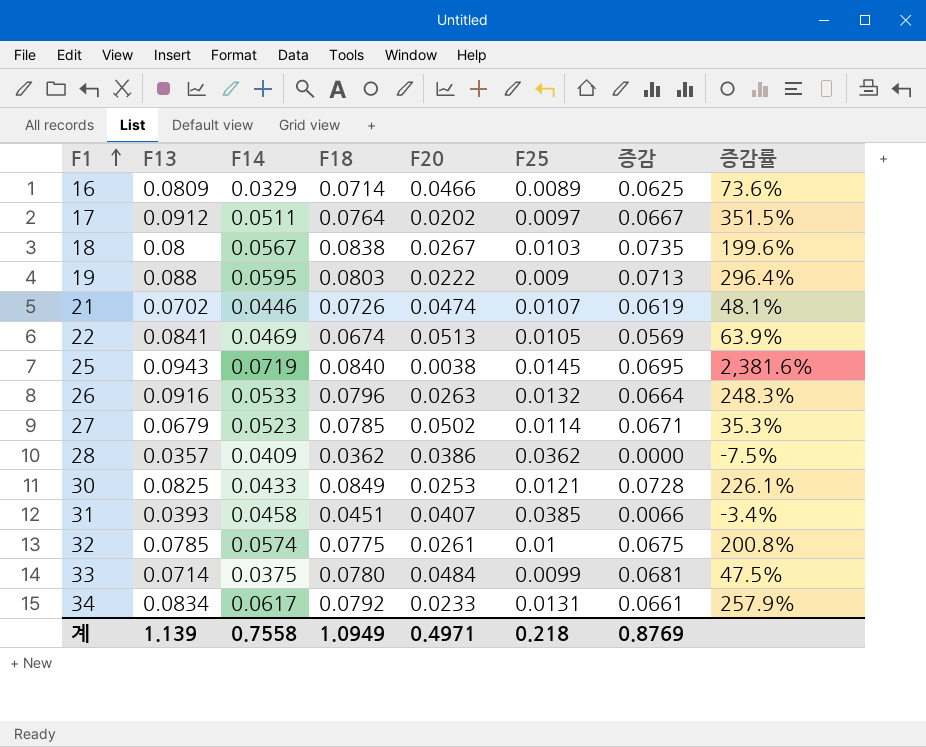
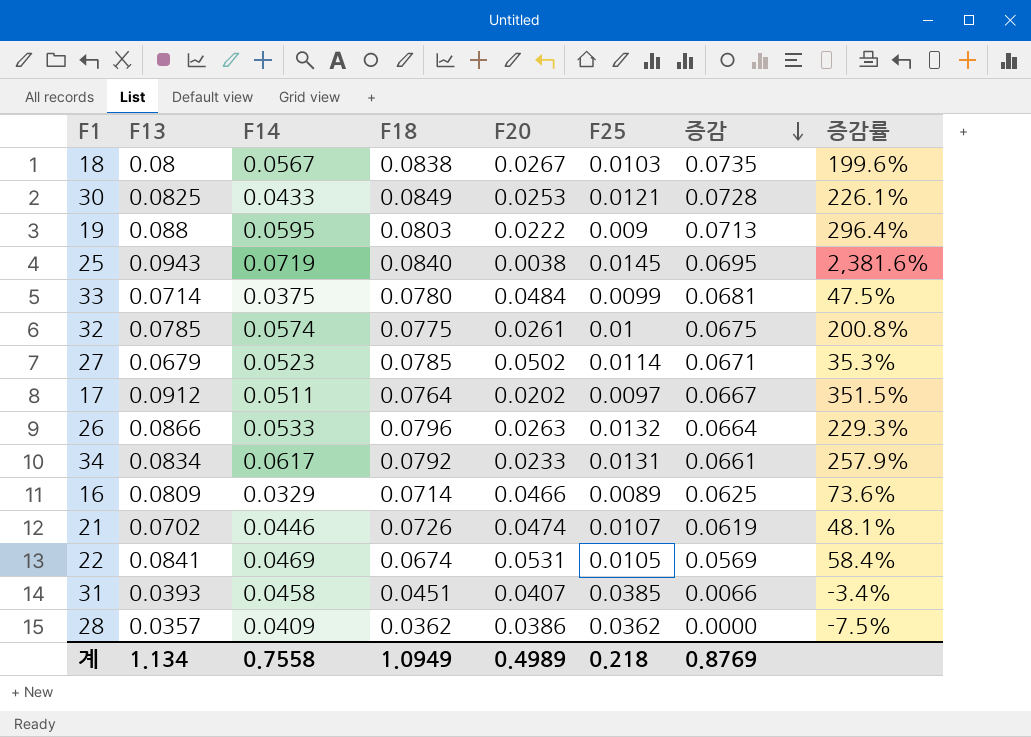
row order: F1 ascending -> 증감 descending
26 | F13: 0.0916 -> 0.0866
26 | 증감률: 248.3% -> 229.3%
22 | F20: 0.0513 -> 0.0531
22 | 증감률: 63.9% -> 58.4%
계 | F13: 1.139 -> 1.134
계 | F20: 0.4971 -> 0.4989

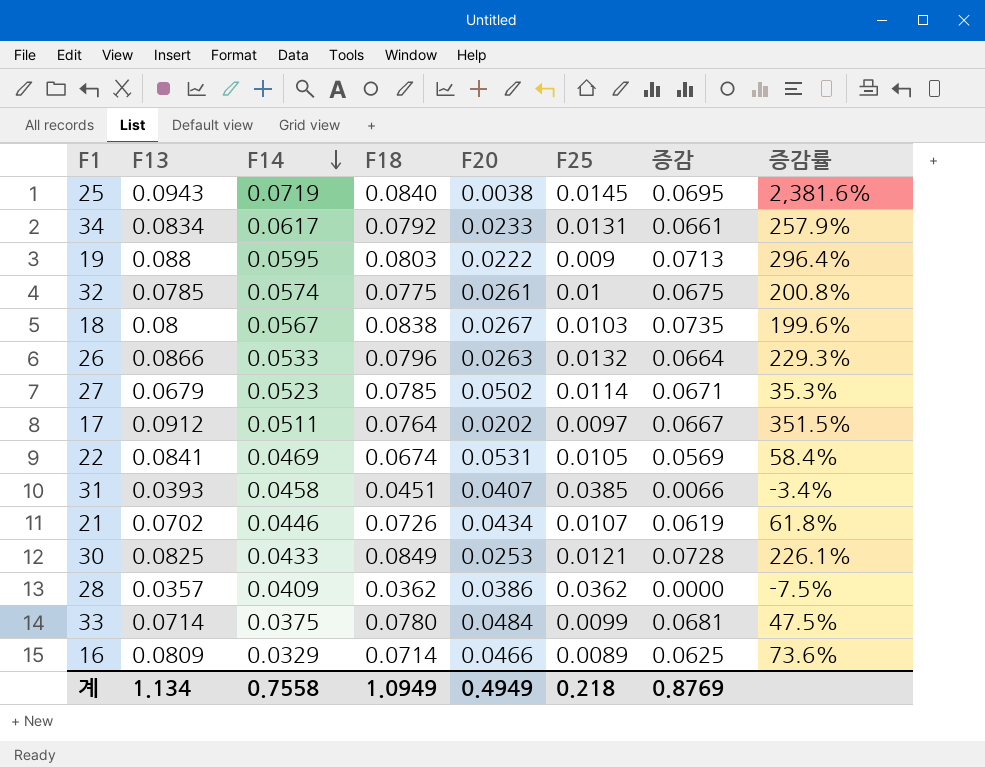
row order: 증감 descending -> F14 descending
21 | F20: 0.0474 -> 0.0434
21 | 증감률: 48.1% -> 61.8%
계 | F20: 0.4989 -> 0.4949

